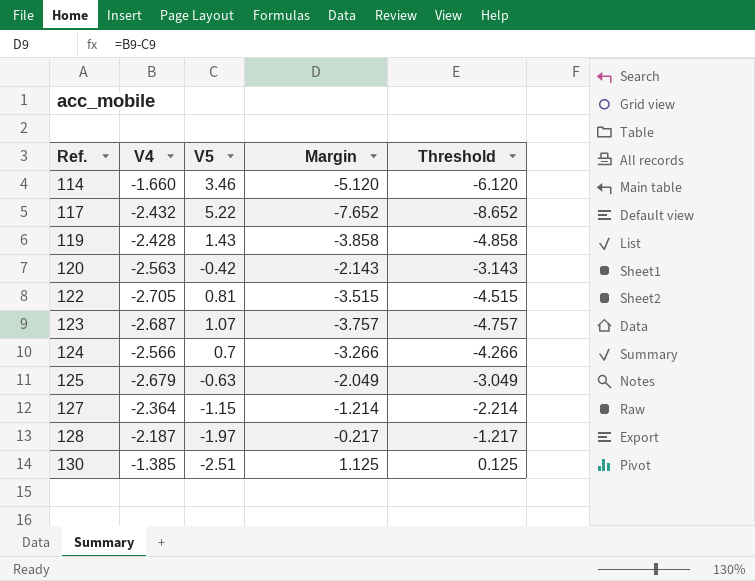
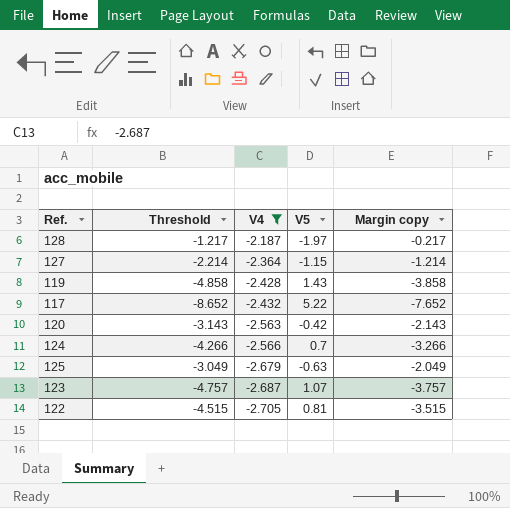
filter: none -> V4 <= -2.187
row order: Ref. ascending -> V4 descending
column Threshold | position: 5 -> 2
column name: Margin -> Margin copy

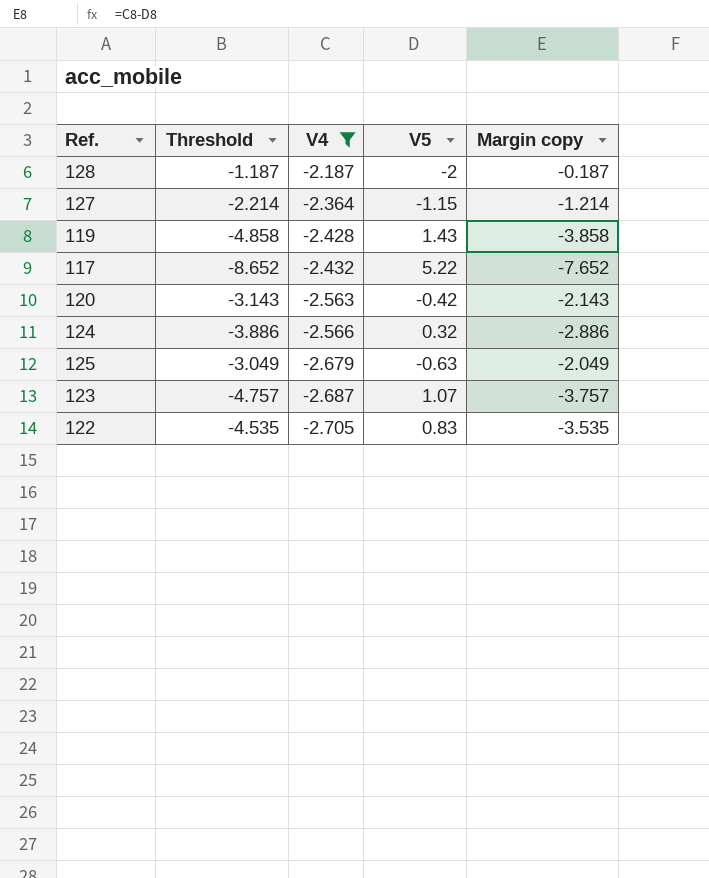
128 | Threshold: -1.217 -> -1.187
128 | V5: -1.97 -> -2
128 | Margin copy: -0.217 -> -0.187
124 | Threshold: -4.266 -> -3.886
124 | V5: 0.7 -> 0.32
124 | Margin copy: -3.266 -> -2.886
122 | Threshold: -4.515 -> -4.535
122 | V5: 0.81 -> 0.83
122 | Margin copy: -3.515 -> -3.535

